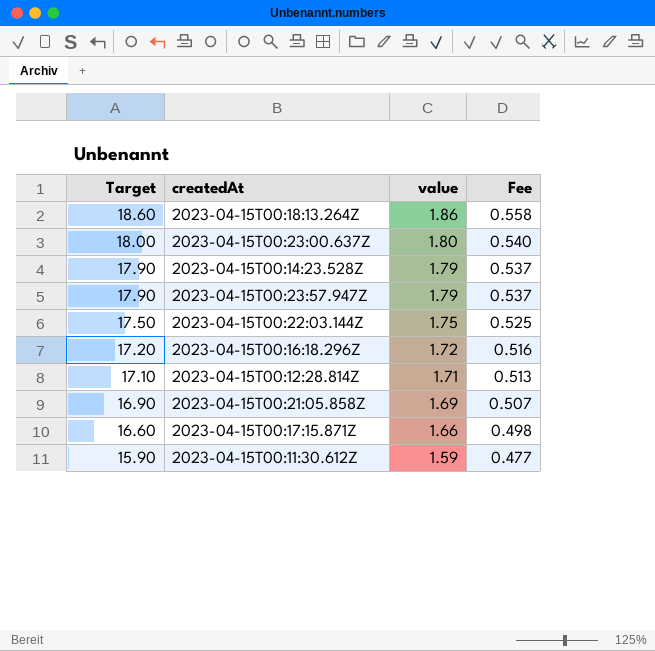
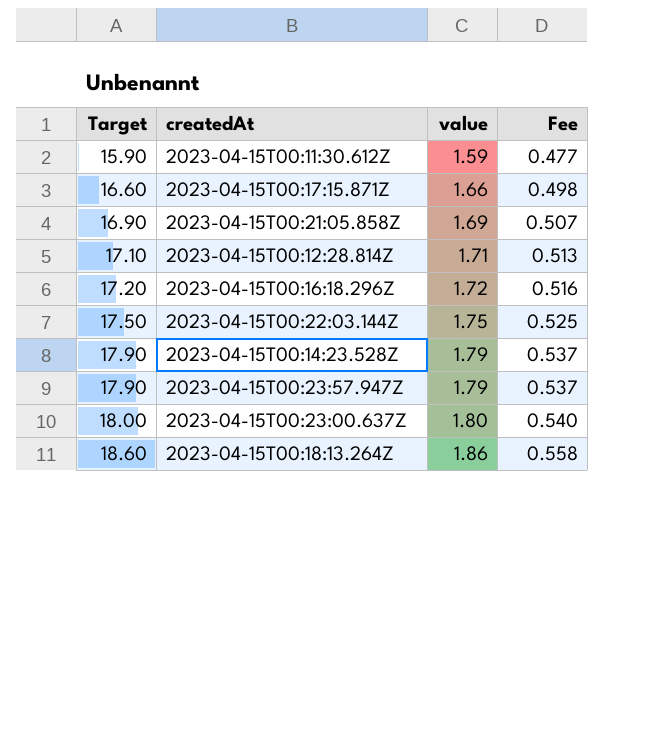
row order: Target descending -> Target ascending

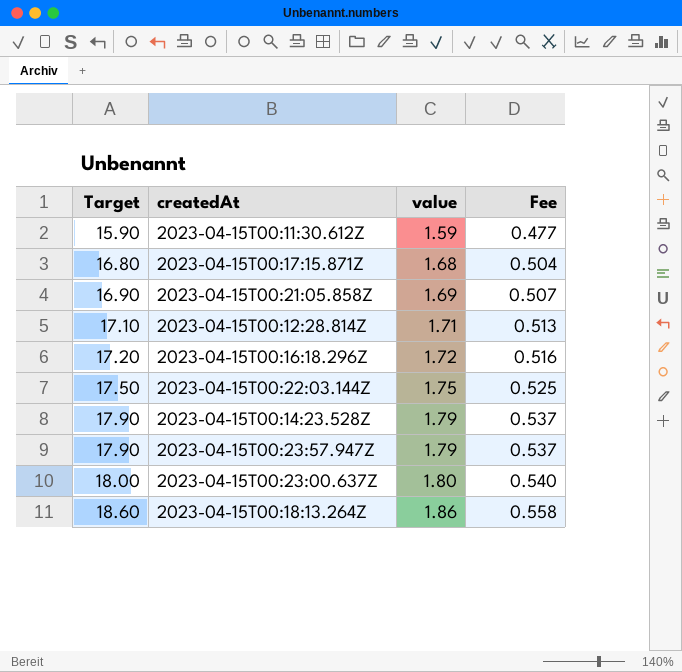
2023-04-15T00:17:15.871Z | Target: 16.60 -> 16.80
2023-04-15T00:17:15.871Z | value: 1.66 -> 1.68
2023-04-15T00:17:15.871Z | Fee: 0.498 -> 0.504

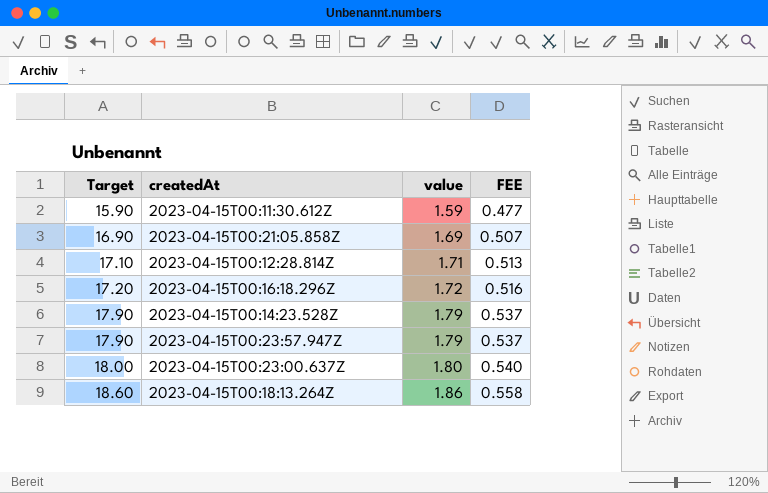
column name: Fee -> FEE
row 2023-04-15T00:17:15.871Z: 16.80 | 1.68 | 0.504 -> none
row 2023-04-15T00:22:03.144Z: 17.50 | 1.75 | 0.525 -> none

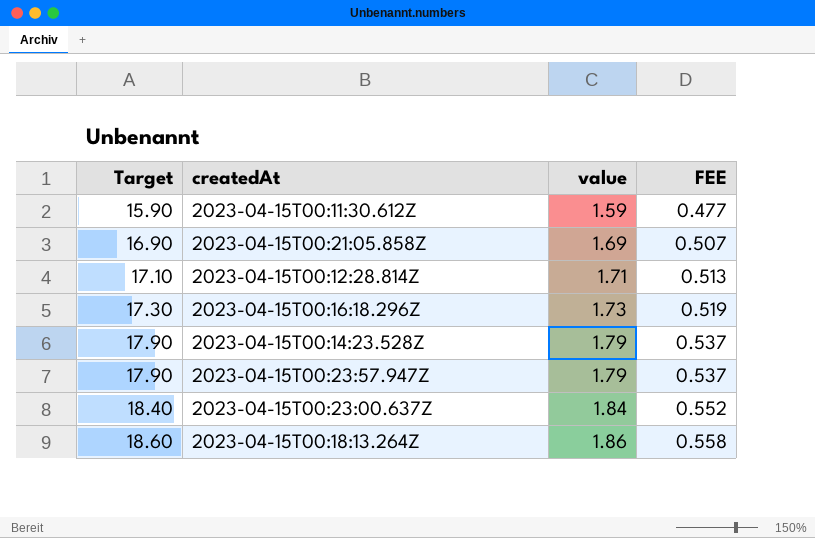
2023-04-15T00:16:18.296Z | Target: 17.20 -> 17.30
2023-04-15T00:16:18.296Z | value: 1.72 -> 1.73
2023-04-15T00:16:18.296Z | FEE: 0.516 -> 0.519
2023-04-15T00:23:00.637Z | Target: 18.00 -> 18.40
2023-04-15T00:23:00.637Z | value: 1.80 -> 1.84
2023-04-15T00:23:00.637Z | FEE: 0.540 -> 0.552

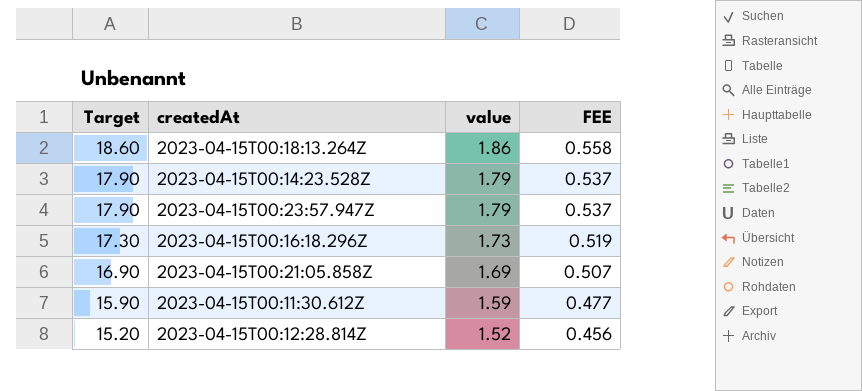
row order: Target ascending -> Target descending
row 2023-04-15T00:23:00.637Z: 18.40 | 1.84 | 0.552 -> none
2023-04-15T00:12:28.814Z | Target: 17.10 -> 15.20
2023-04-15T00:12:28.814Z | value: 1.71 -> 1.52
2023-04-15T00:12:28.814Z | FEE: 0.513 -> 0.456

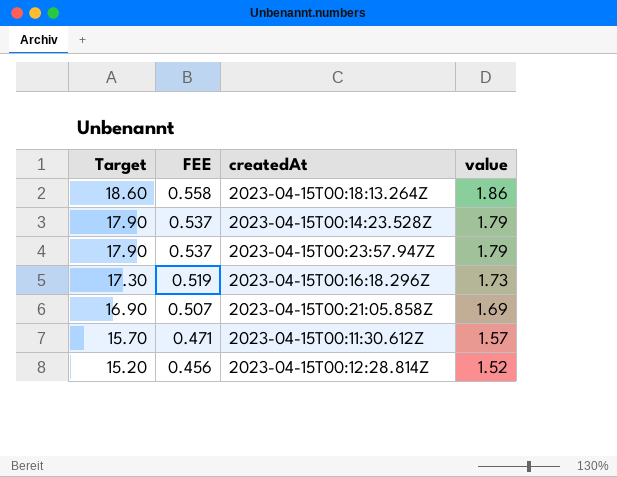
column FEE | position: 4 -> 2
2023-04-15T00:11:30.612Z | Target: 15.90 -> 15.70
2023-04-15T00:11:30.612Z | FEE: 0.477 -> 0.471
2023-04-15T00:11:30.612Z | value: 1.59 -> 1.57

